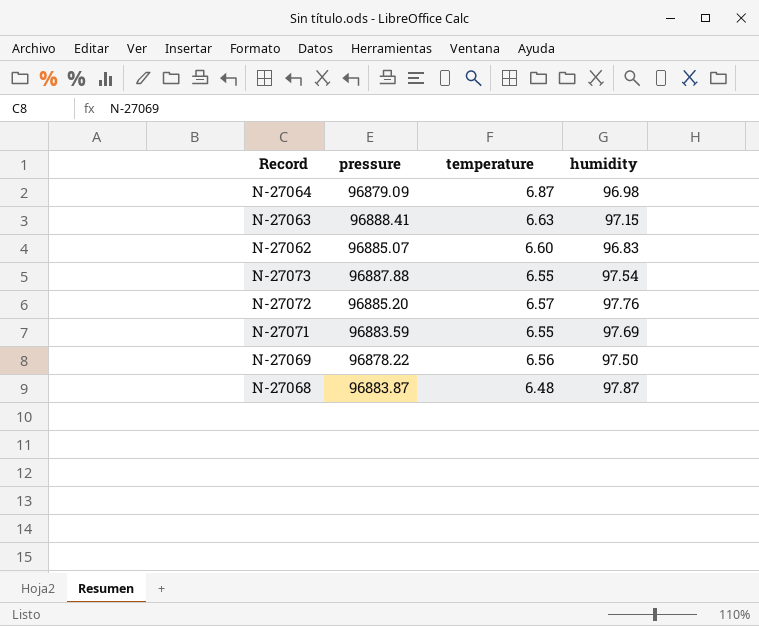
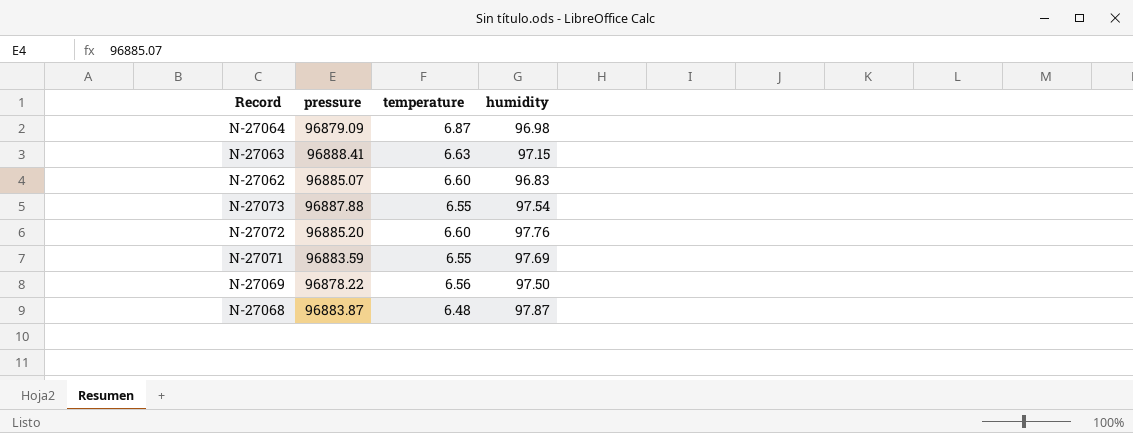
N-27072 | temperature: 6.57 -> 6.60

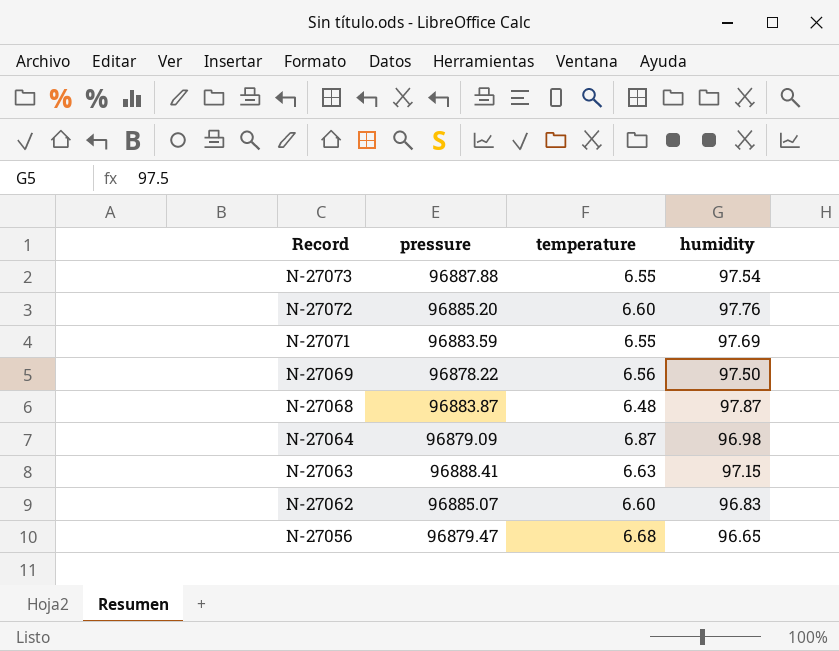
row order: none -> Record descending
row N-27056: none -> 96879.47 | 6.68 | 96.65

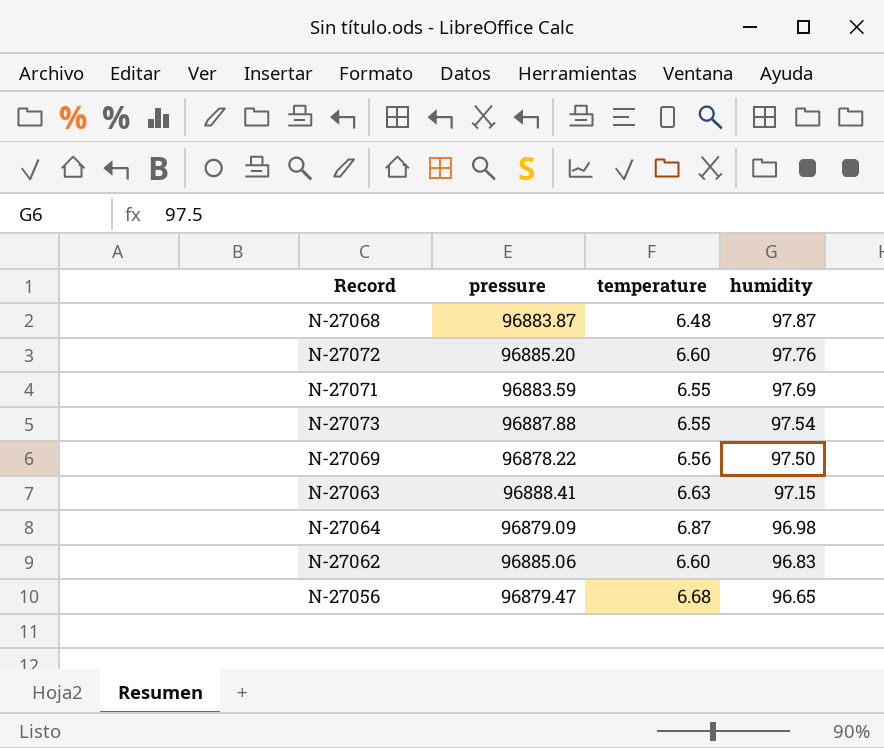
row order: Record descending -> humidity descending
N-27062 | pressure: 96885.07 -> 96885.06

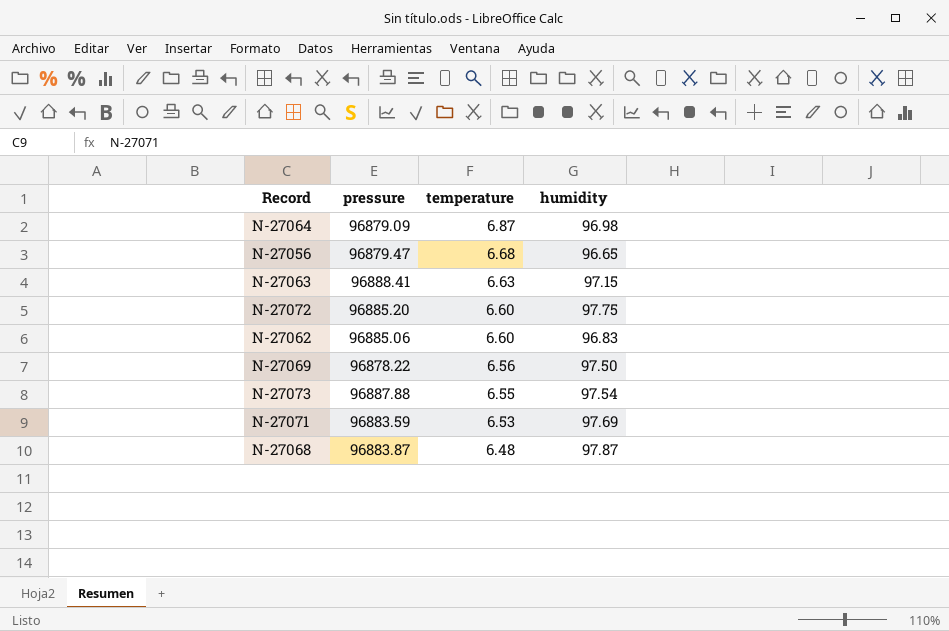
row order: humidity descending -> temperature descending
N-27072 | humidity: 97.76 -> 97.75
N-27071 | temperature: 6.55 -> 6.53

